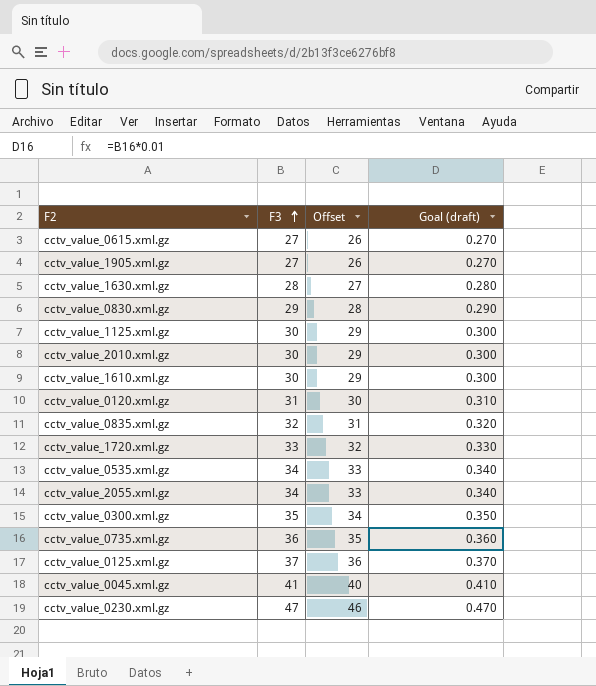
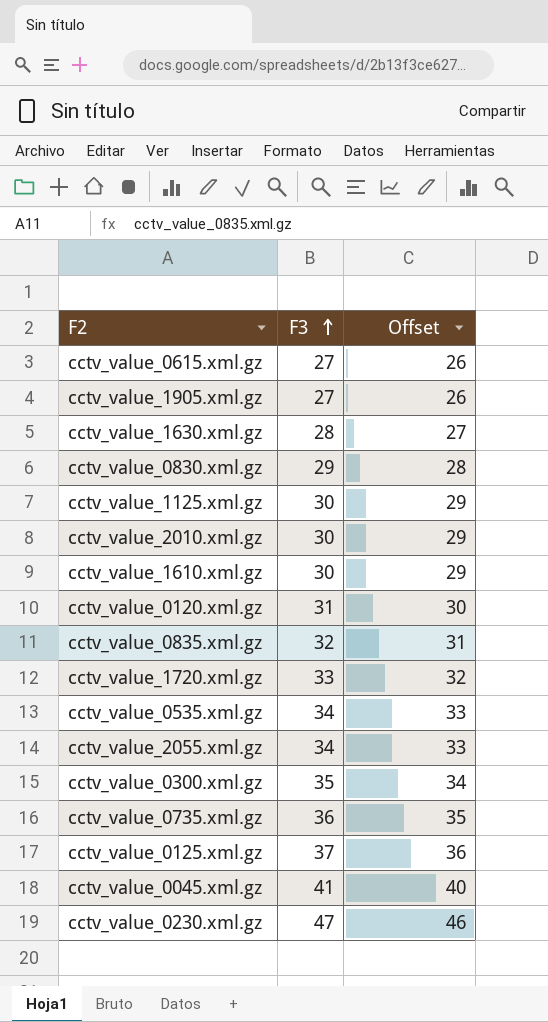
column Goal (draft) | formula: [F3] * 0.01 -> none

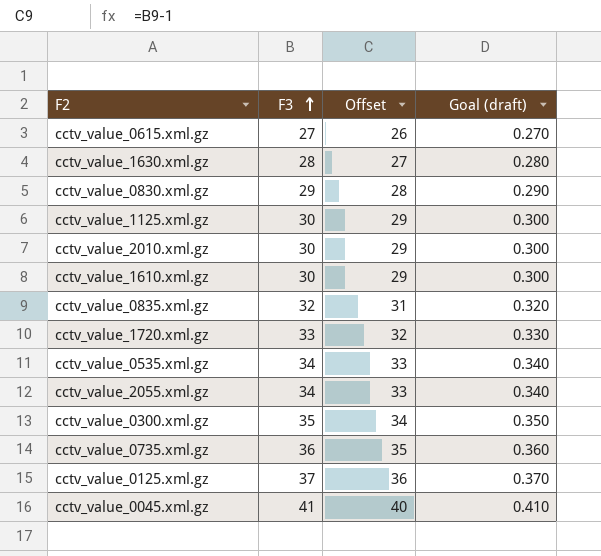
column Goal (draft) | formula: none -> [F3] * 0.01
row cctv_value_1905.xml.gz: 27 | 26 -> none
row cctv_value_0120.xml.gz: 31 | 30 -> none
row cctv_value_0230.xml.gz: 47 | 46 -> none

